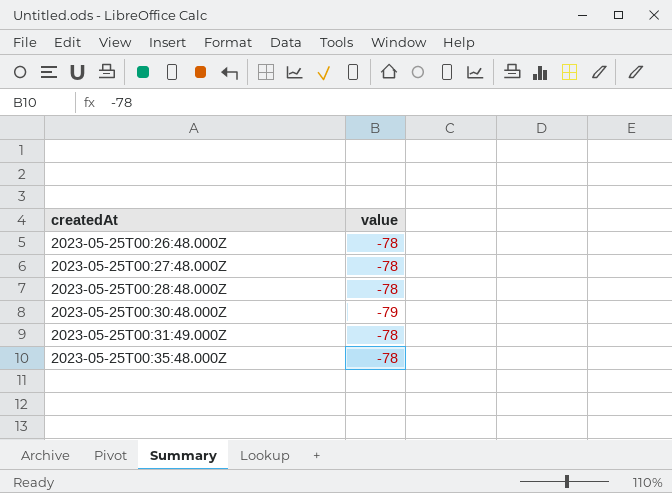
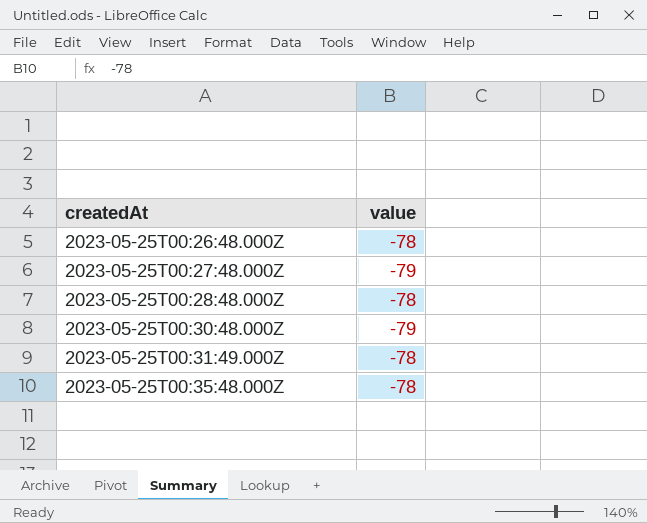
2023-05-25T00:27:48.000Z | value: -78 -> -79

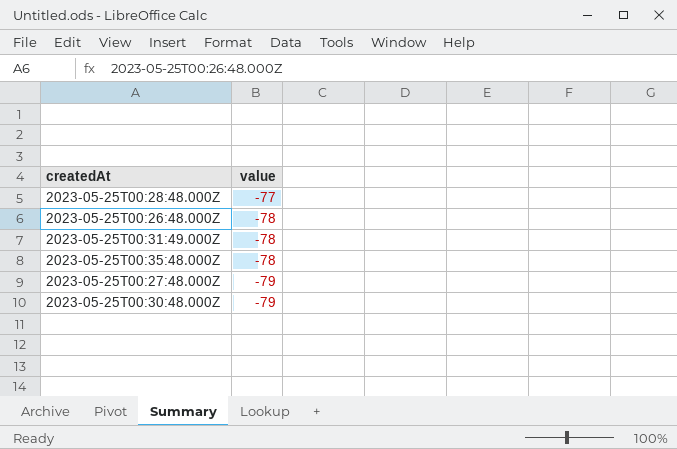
row order: createdAt ascending -> value descending
2023-05-25T00:28:48.000Z | value: -78 -> -77

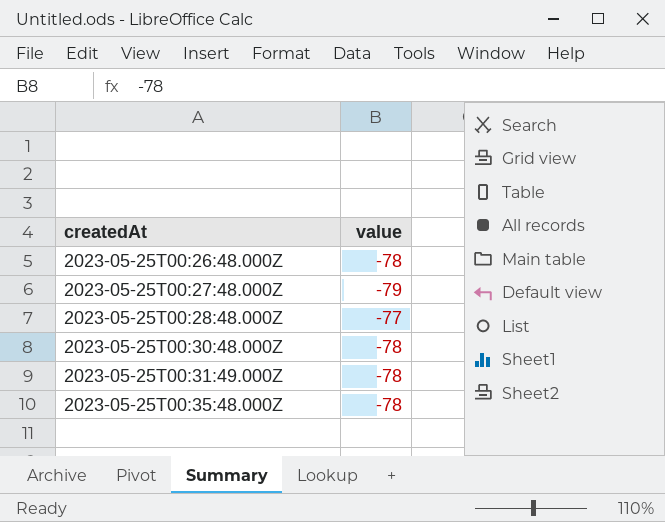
row order: value descending -> createdAt ascending
2023-05-25T00:30:48.000Z | value: -79 -> -78

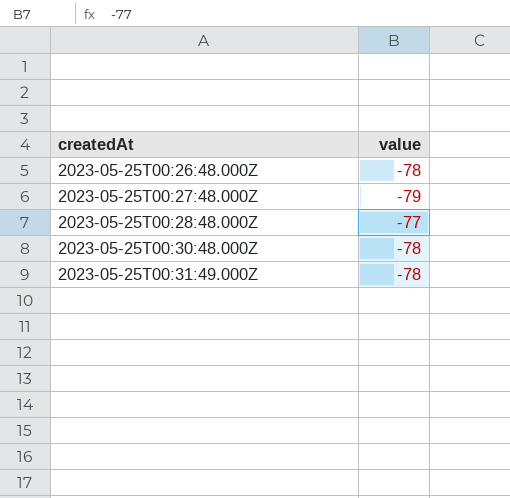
row 2023-05-25T00:35:48.000Z: -78 -> none

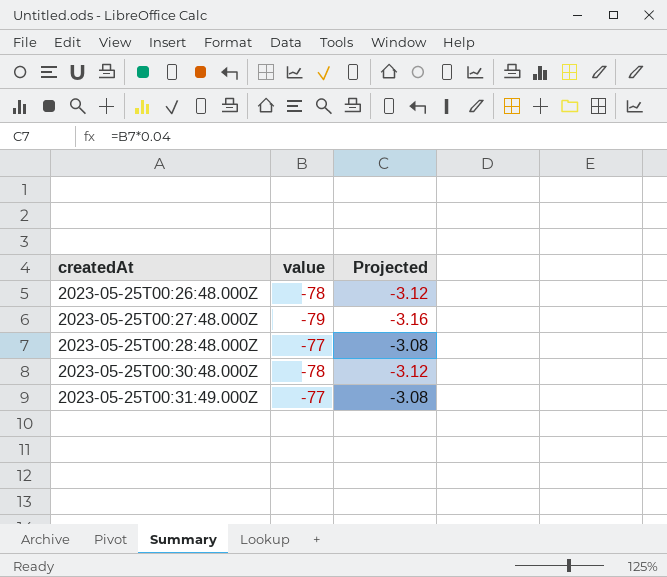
column Projected | formula: none -> [value] * 0.04
2023-05-25T00:31:49.000Z | value: -78 -> -77

